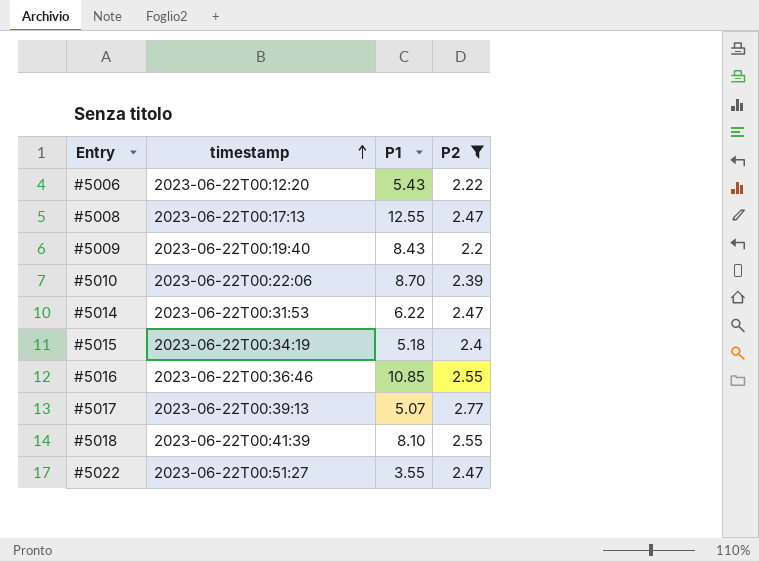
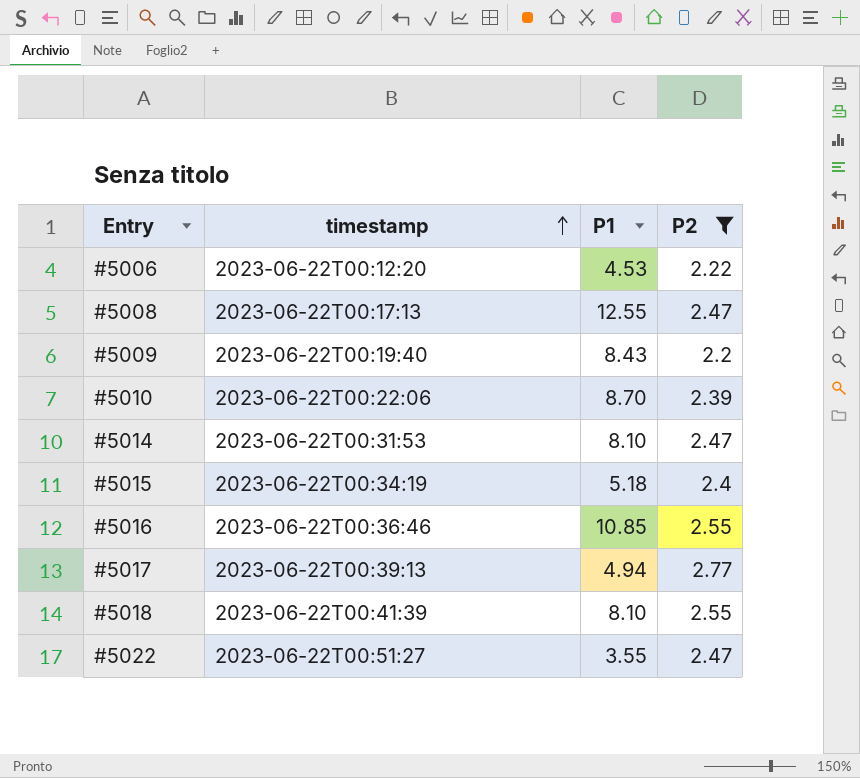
#5006 | P1: 5.43 -> 4.53
#5014 | P1: 6.22 -> 8.10
#5017 | P1: 5.07 -> 4.94

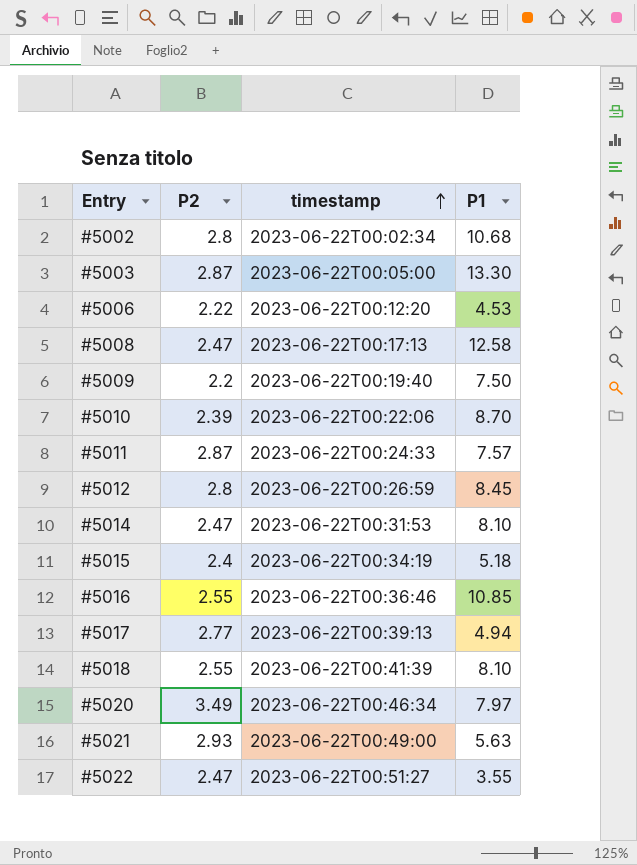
filter: P2 <= 2.77 -> none
column P2 | position: 4 -> 2
#5008 | P1: 12.55 -> 12.58
#5009 | P1: 8.43 -> 7.50

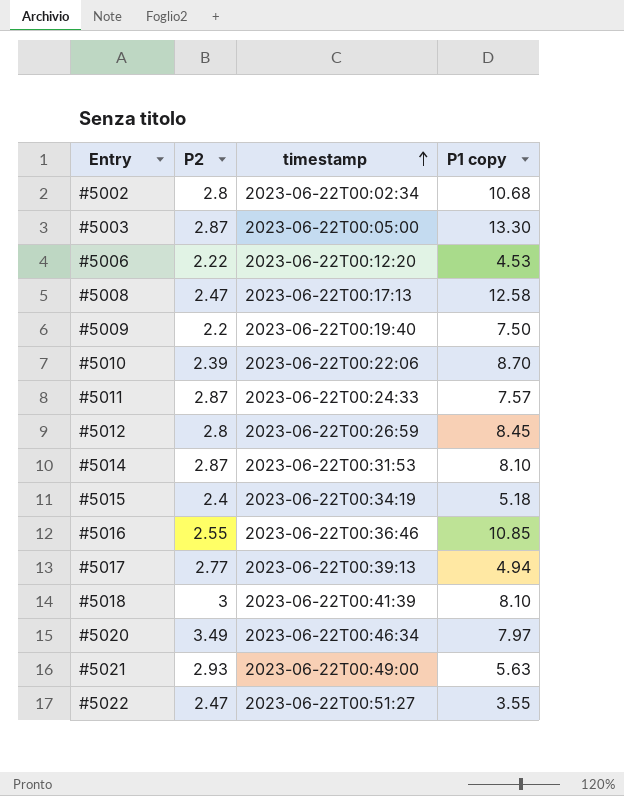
column name: P1 -> P1 copy
#5014 | P2: 2.47 -> 2.87
#5018 | P2: 2.55 -> 3

